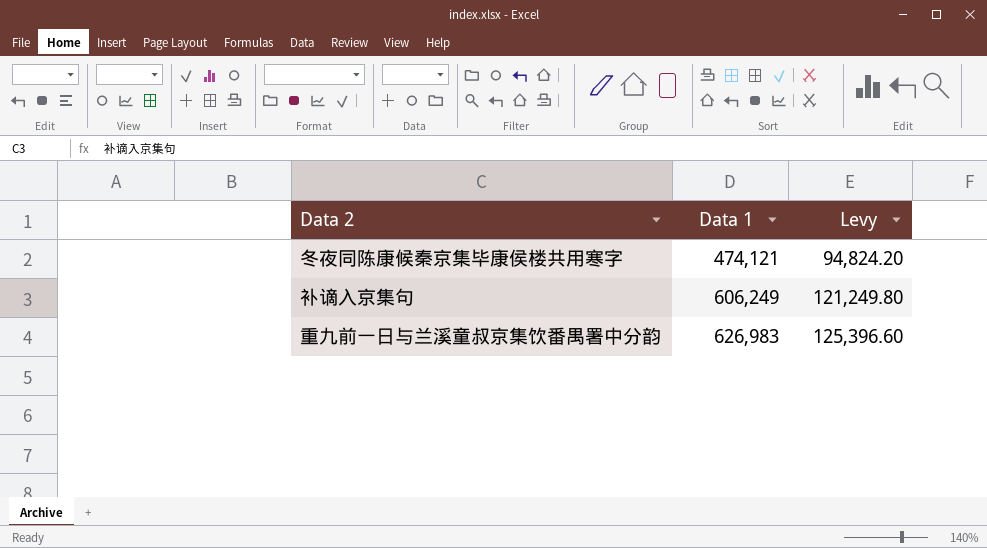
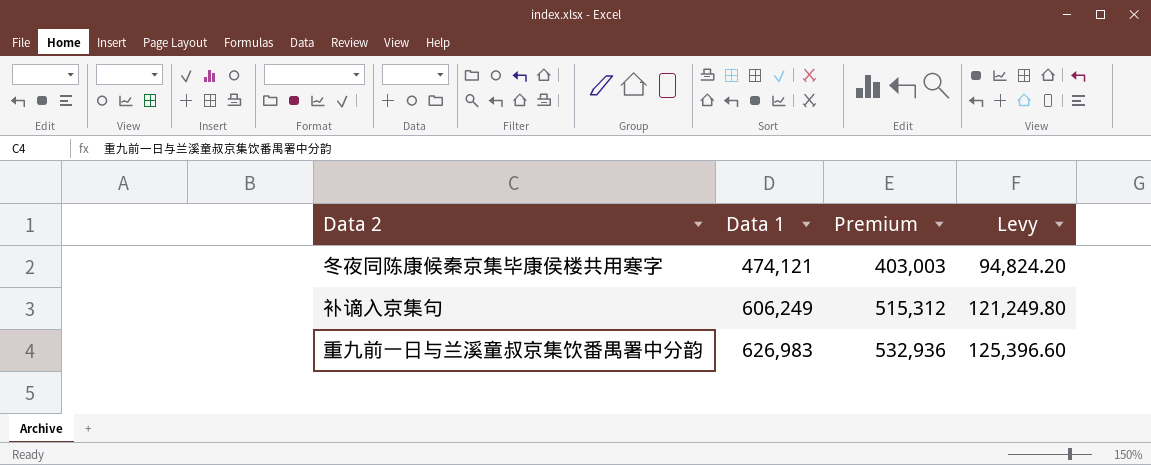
column Premium | formula: none -> [Data 1] * 0.85

